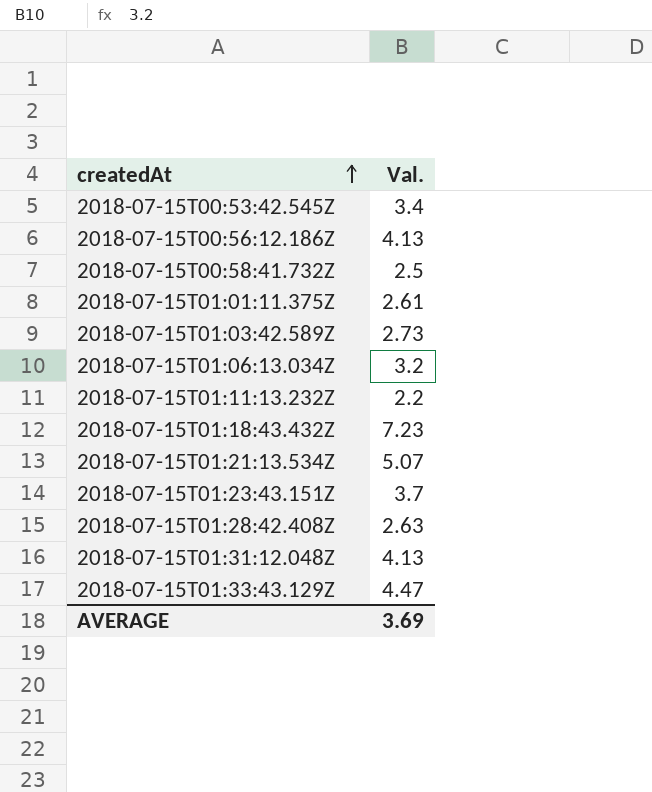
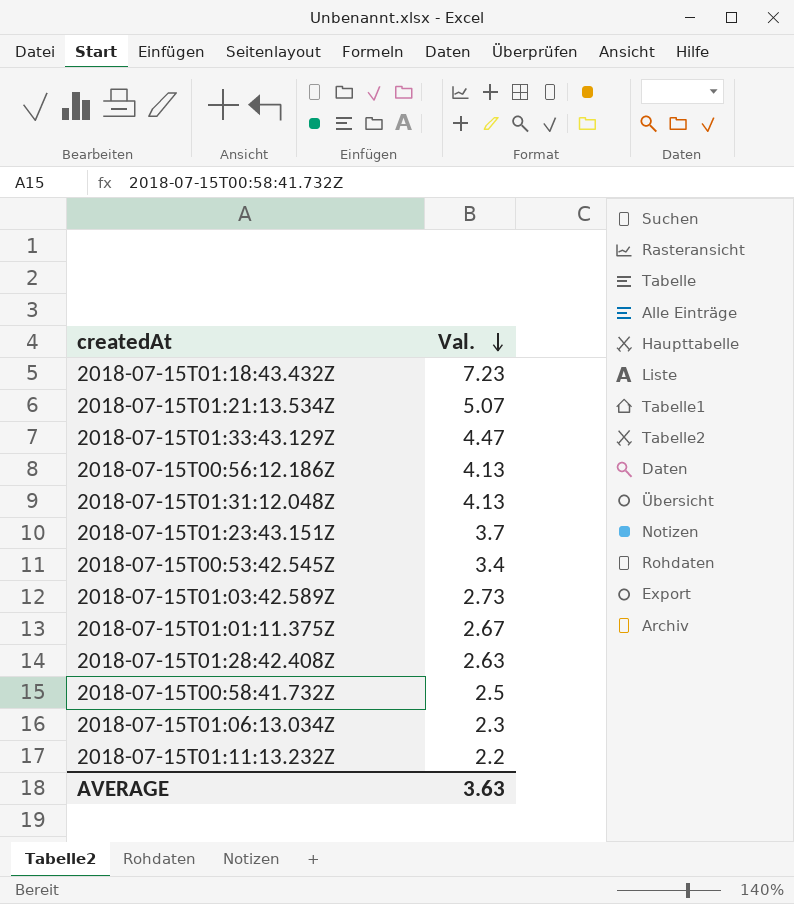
row order: createdAt ascending -> Val. descending
2018-07-15T01:01:11.375Z | Val.: 2.61 -> 2.67
2018-07-15T01:06:13.034Z | Val.: 3.2 -> 2.3
AVERAGE | Val.: 3.69 -> 3.63

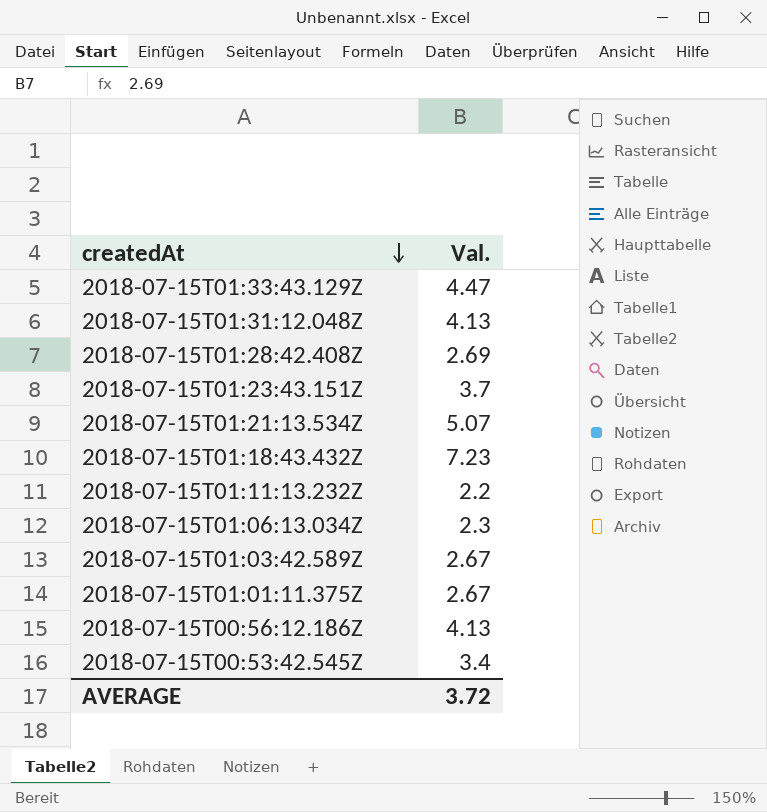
row order: Val. descending -> createdAt descending
row 2018-07-15T00:58:41.732Z: 2.5 -> none
2018-07-15T01:28:42.408Z | Val.: 2.63 -> 2.69
2018-07-15T01:03:42.589Z | Val.: 2.73 -> 2.67
AVERAGE | Val.: 3.63 -> 3.72

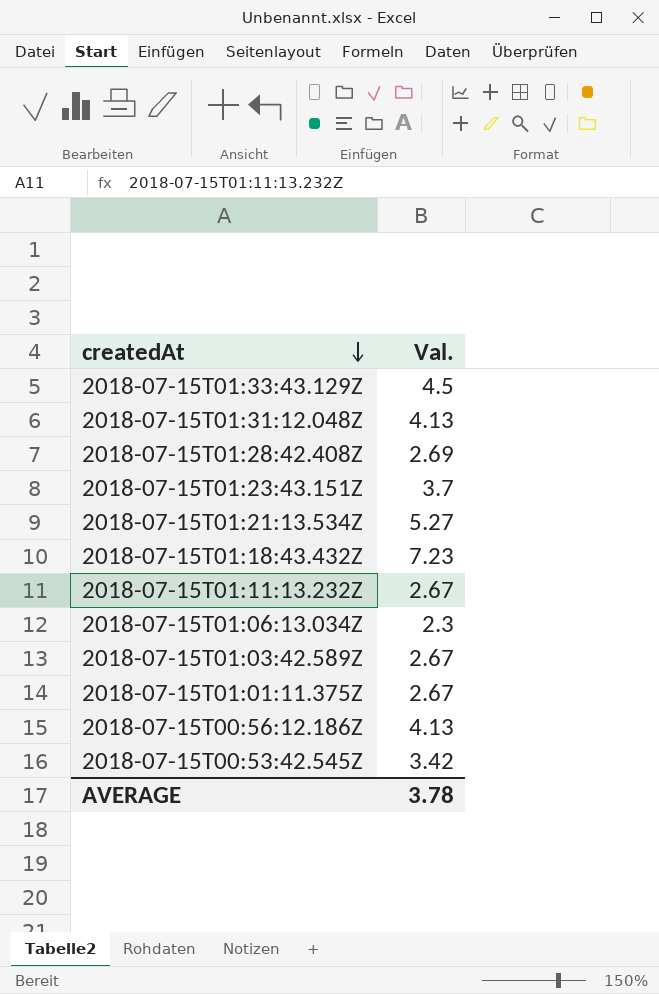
2018-07-15T01:33:43.129Z | Val.: 4.47 -> 4.5
2018-07-15T01:21:13.534Z | Val.: 5.07 -> 5.27
2018-07-15T01:11:13.232Z | Val.: 2.2 -> 2.67
2018-07-15T00:53:42.545Z | Val.: 3.4 -> 3.42
AVERAGE | Val.: 3.72 -> 3.78

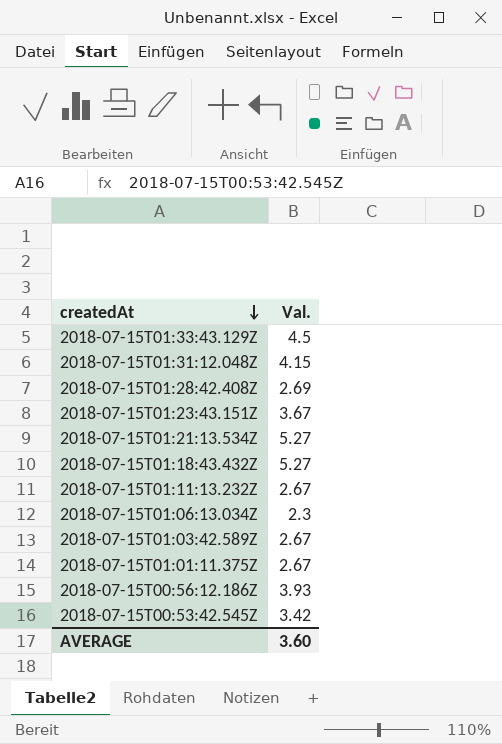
2018-07-15T01:31:12.048Z | Val.: 4.13 -> 4.15
2018-07-15T01:23:43.151Z | Val.: 3.7 -> 3.67
2018-07-15T01:18:43.432Z | Val.: 7.23 -> 5.27
2018-07-15T00:56:12.186Z | Val.: 4.13 -> 3.93
AVERAGE | Val.: 3.78 -> 3.60

